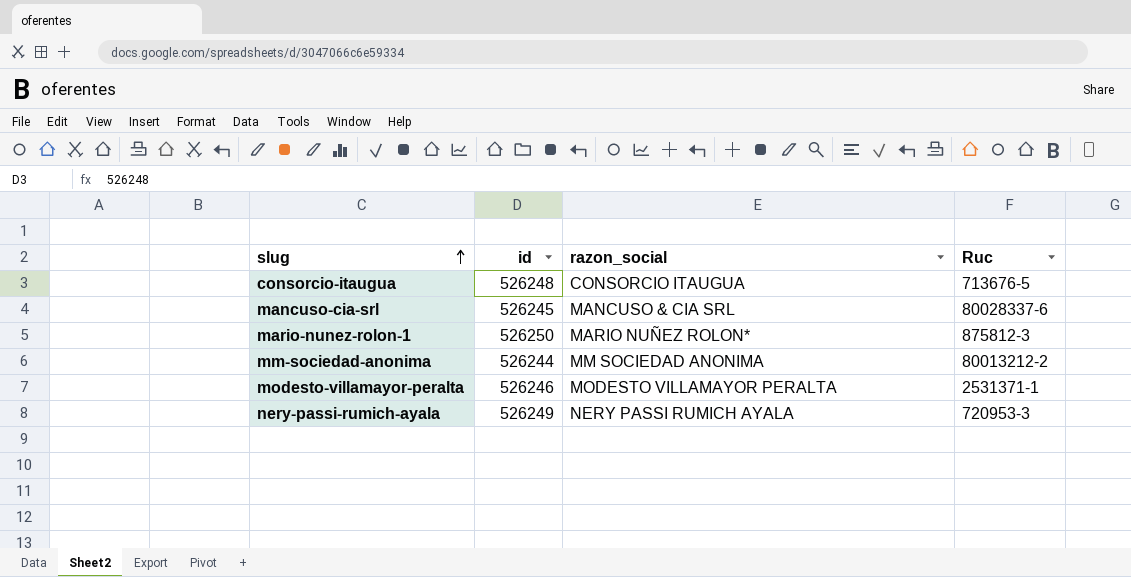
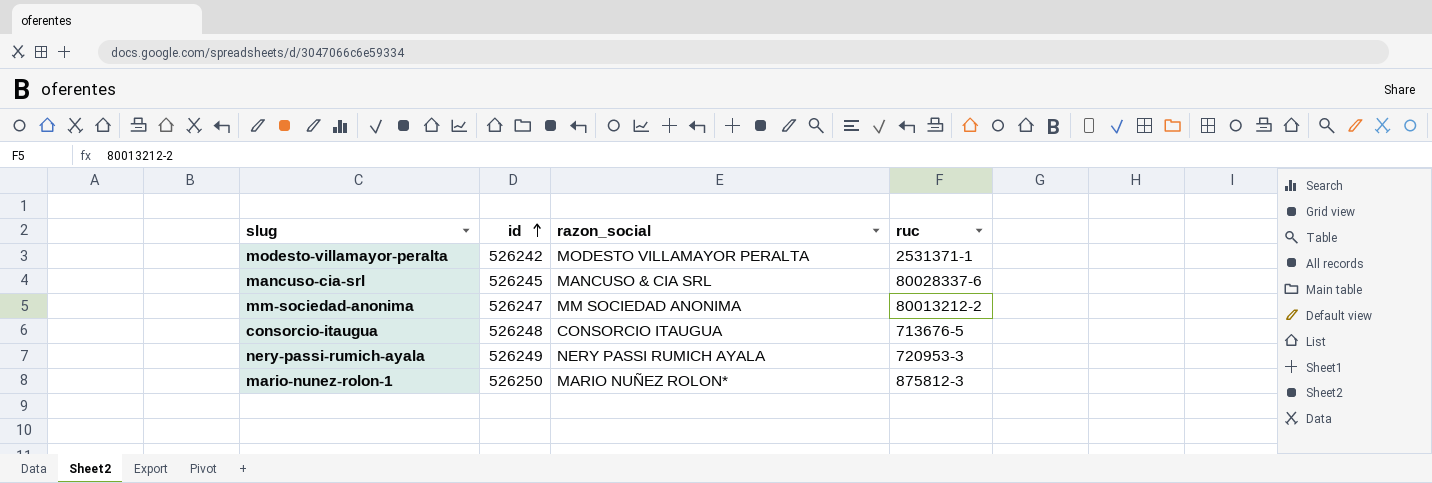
row order: slug ascending -> id ascending
column name: Ruc -> ruc
modesto-villamayor-peralta | id: 526246 -> 526242
mm-sociedad-anonima | id: 526244 -> 526247

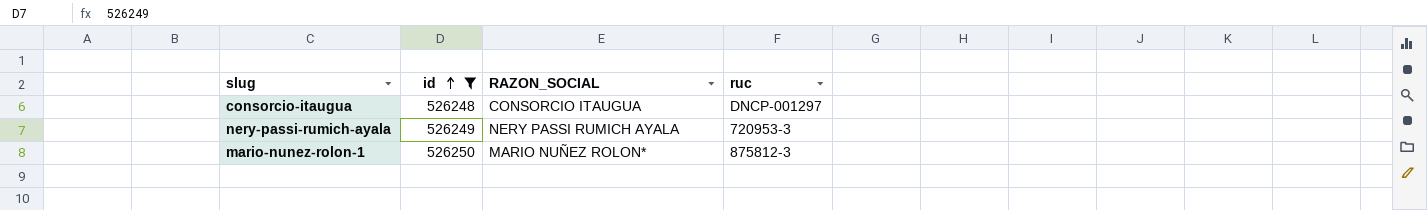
filter: none -> id >= 526248
column name: razon_social -> RAZON_SOCIAL
consorcio-itaugua | ruc: 713676-5 -> DNCP-001297

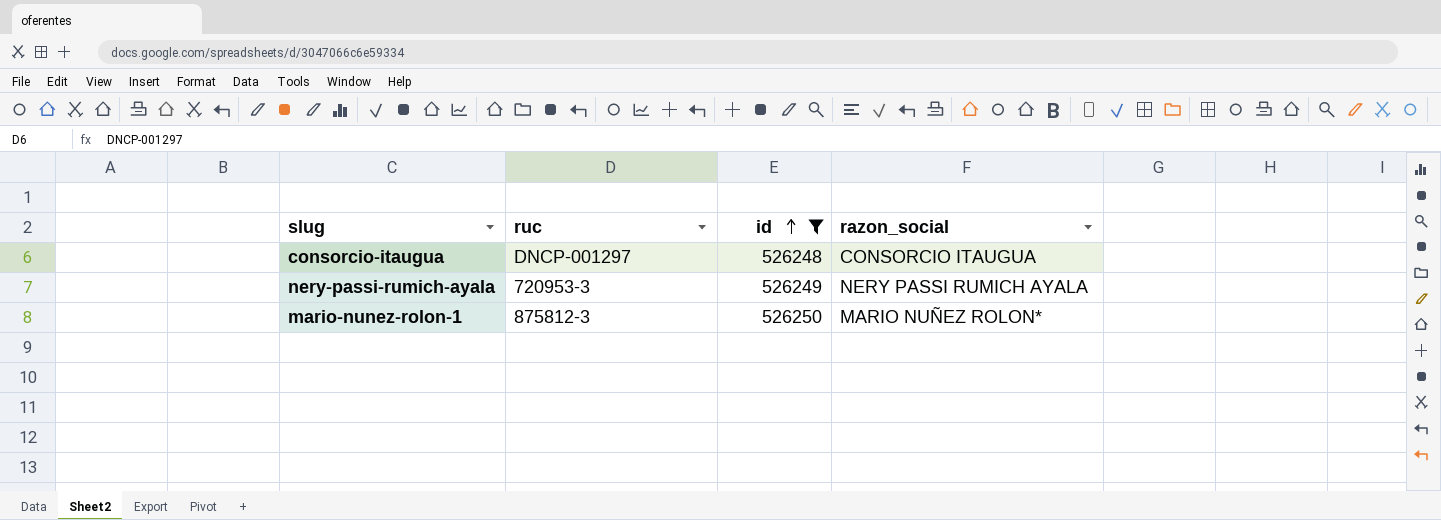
column ruc | position: 4 -> 2
column name: RAZON_SOCIAL -> razon_social

